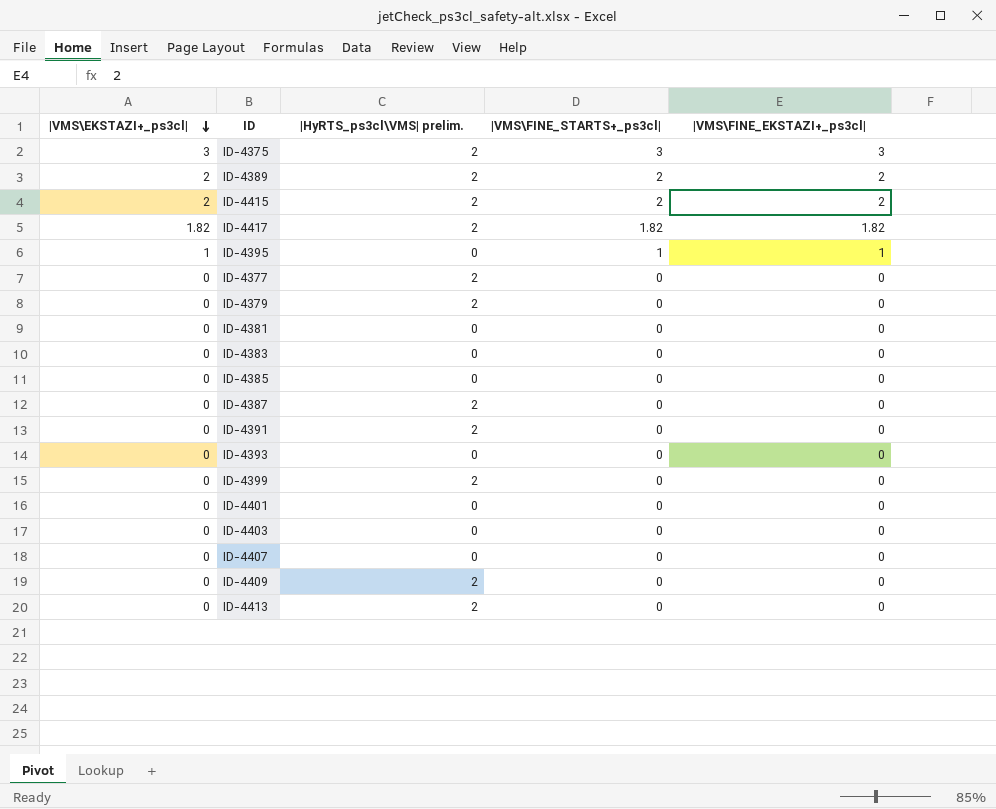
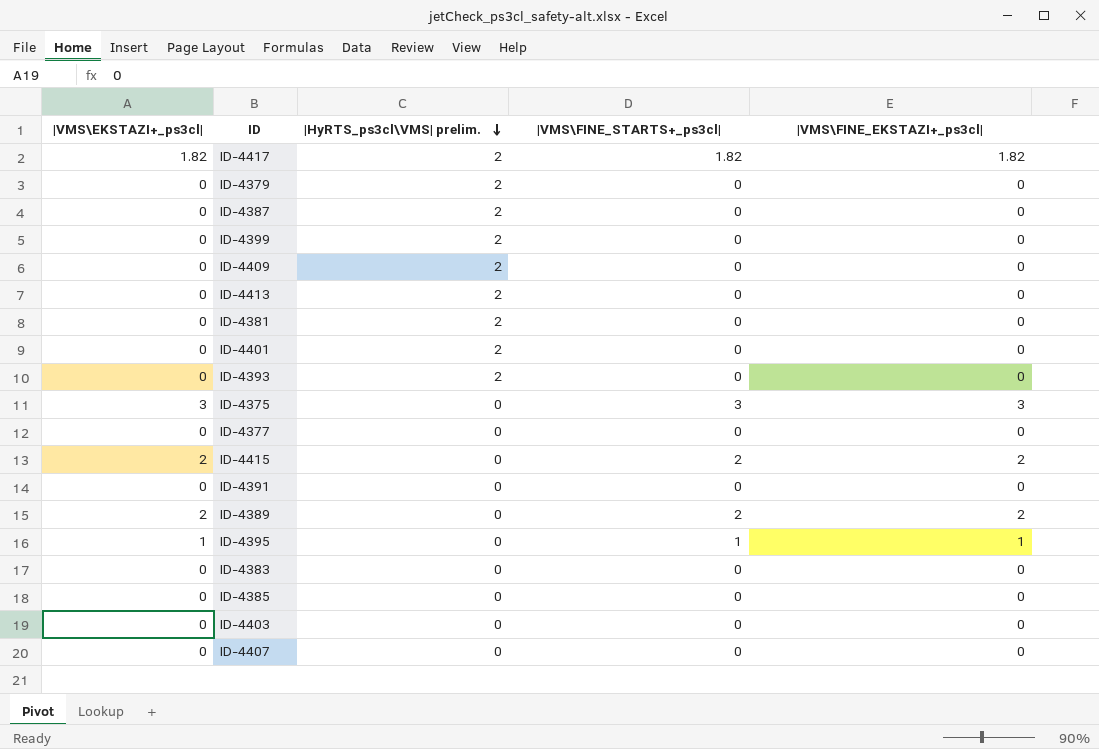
row order: |VMS\EKSTAZI+_ps3cl| descending -> |HyRTS_ps3cl\VMS| prelim. descending
ID-4381 | |HyRTS_ps3cl\VMS| prelim.: 0 -> 2
ID-4401 | |HyRTS_ps3cl\VMS| prelim.: 0 -> 2
ID-4393 | |HyRTS_ps3cl\VMS| prelim.: 0 -> 2
ID-4375 | |HyRTS_ps3cl\VMS| prelim.: 2 -> 0
ID-4377 | |HyRTS_ps3cl\VMS| prelim.: 2 -> 0
ID-4415 | |HyRTS_ps3cl\VMS| prelim.: 2 -> 0
ID-4391 | |HyRTS_ps3cl\VMS| prelim.: 2 -> 0
ID-4389 | |HyRTS_ps3cl\VMS| prelim.: 2 -> 0

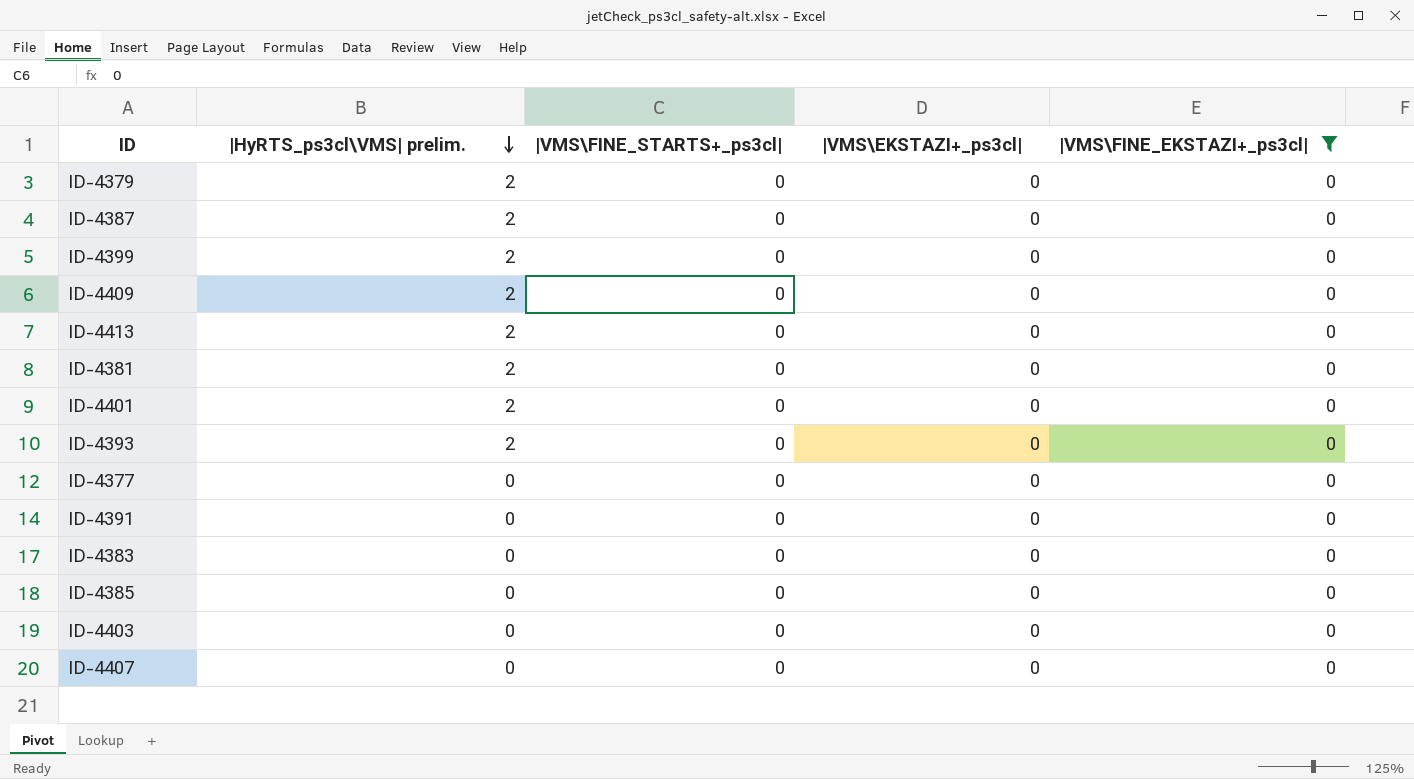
filter: none -> |VMS\FINE_EKSTAZI+_ps3cl| = 0
column |VMS\EKSTAZI+_ps3cl| | position: 1 -> 4

